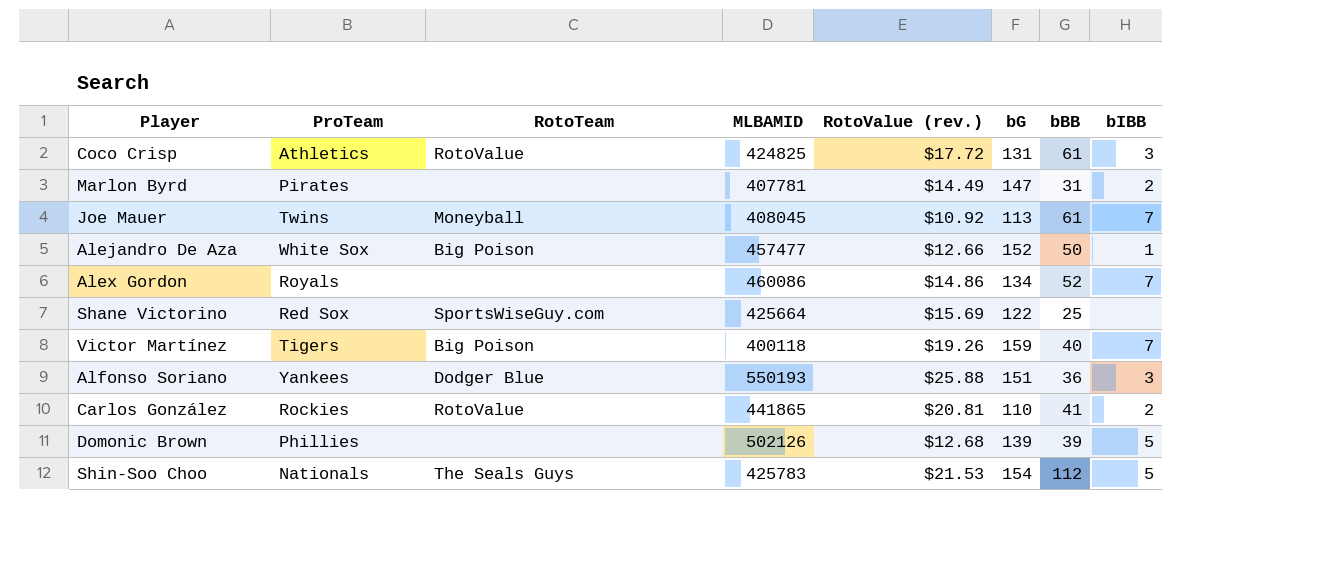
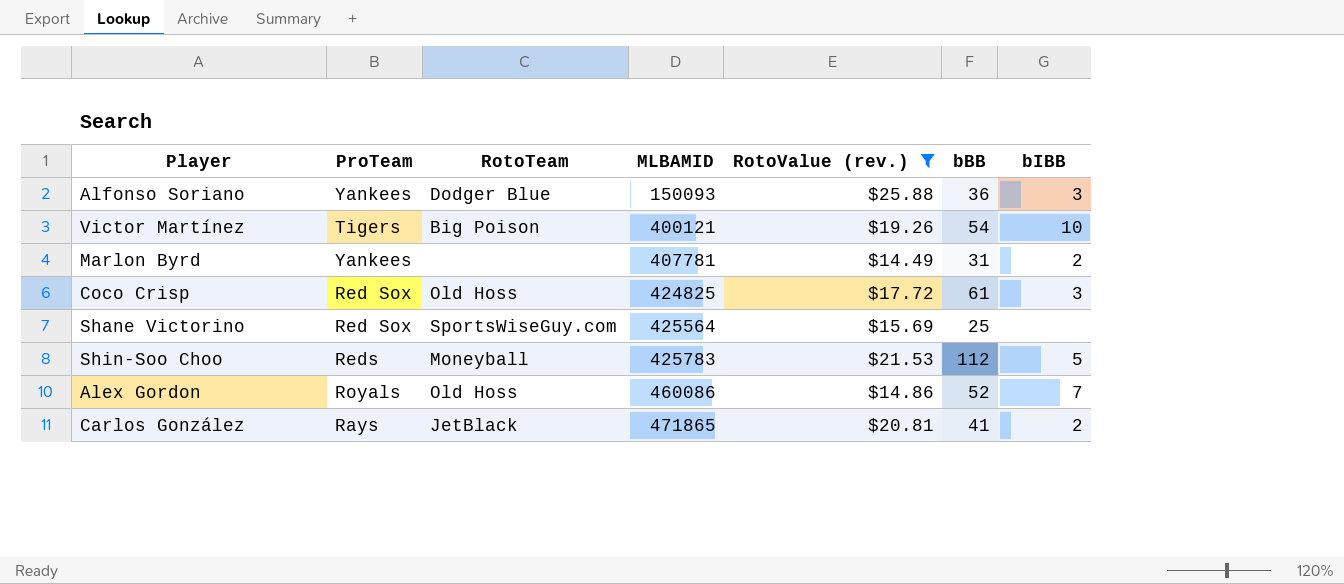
filter: none -> RotoValue (rev.) >= $14.49
row order: none -> MLBAMID ascending
column bG | position: 6 -> none
Alfonso Soriano | MLBAMID: 550193 -> 150093
Victor Martínez | MLBAMID: 400118 -> 400121
Victor Martínez | bBB: 40 -> 54
Victor Martínez | bIBB: 7 -> 10
Marlon Byrd | ProTeam: Pirates -> Yankees
Coco Crisp | ProTeam: Athletics -> Red Sox
Coco Crisp | RotoTeam: RotoValue -> Old Hoss
Shane Victorino | MLBAMID: 425664 -> 425564
Shin-Soo Choo | ProTeam: Nationals -> Reds
Shin-Soo Choo | RotoTeam: The Seals Guys -> Moneyball
Alex Gordon | RotoTeam: none -> Old Hoss
Carlos González | ProTeam: Rockies -> Rays
Carlos González | RotoTeam: RotoValue -> JetBlack
Carlos González | MLBAMID: 441865 -> 471865

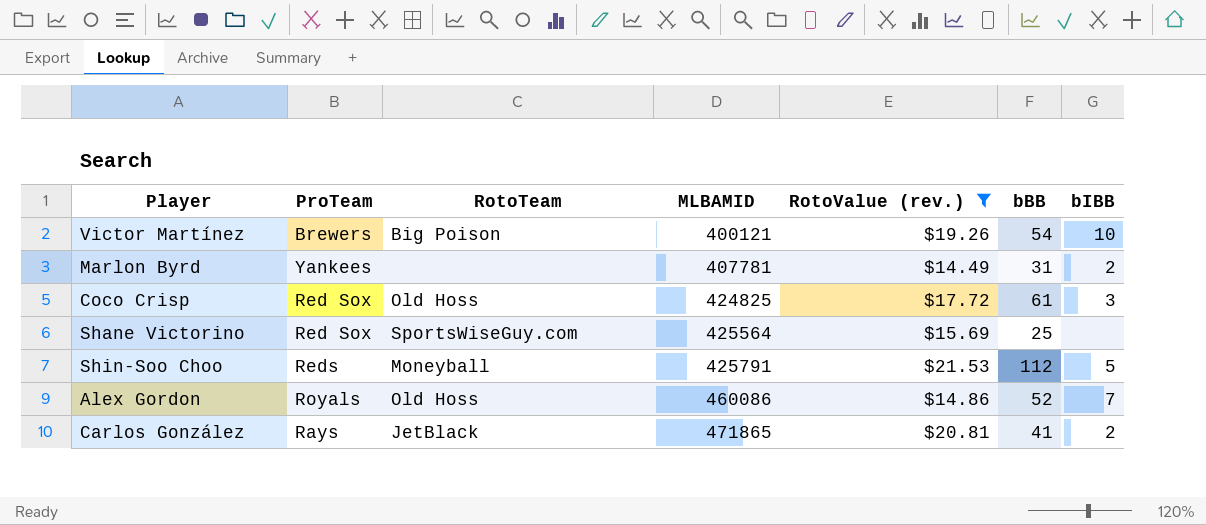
row Alfonso Soriano: Yankees | Dodger Blue | 150093 | $25.88 | 36 | 3 -> none
Victor Martínez | ProTeam: Tigers -> Brewers
Shin-Soo Choo | MLBAMID: 425783 -> 425791

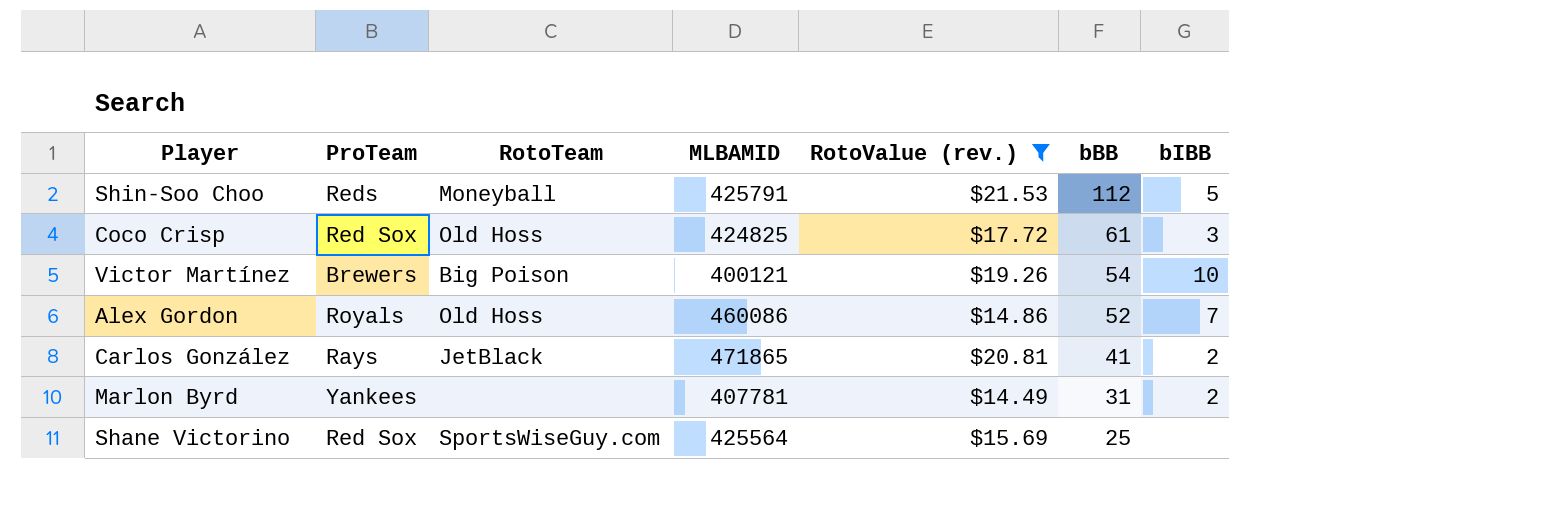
row order: MLBAMID ascending -> bBB descending

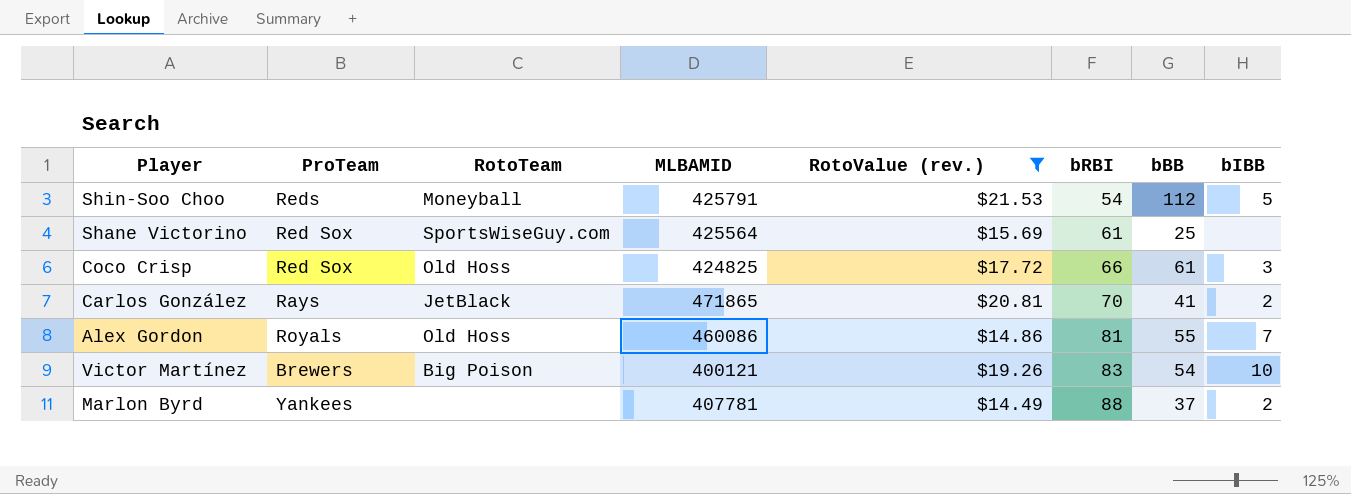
row order: bBB descending -> bRBI ascending
column bRBI | position: none -> 6
Alex Gordon | bBB: 52 -> 55
Marlon Byrd | bBB: 31 -> 37

